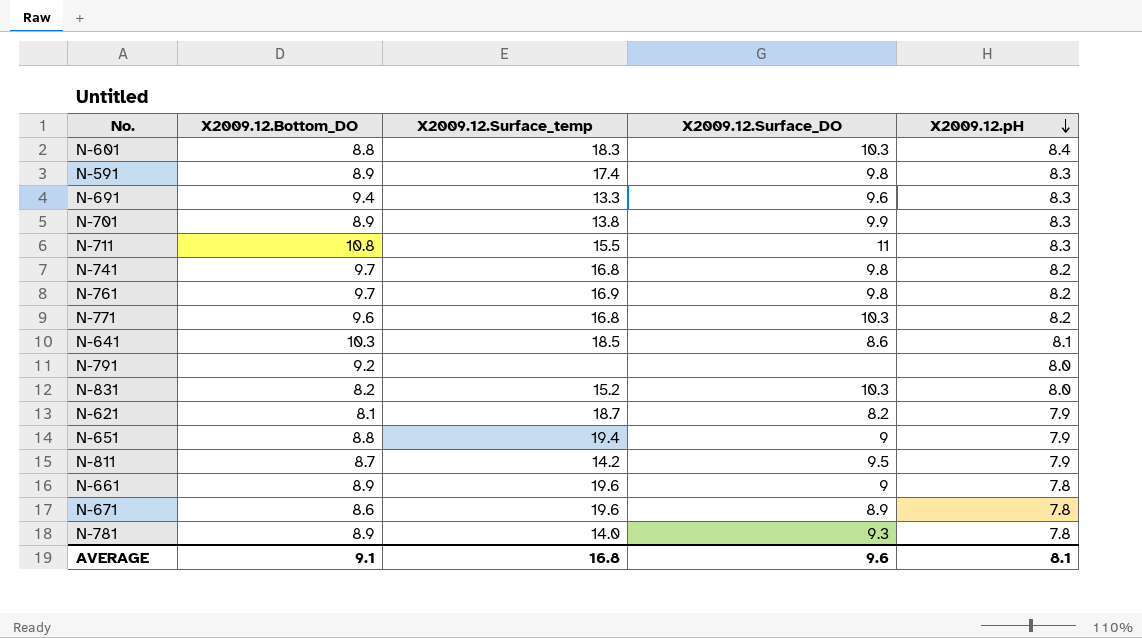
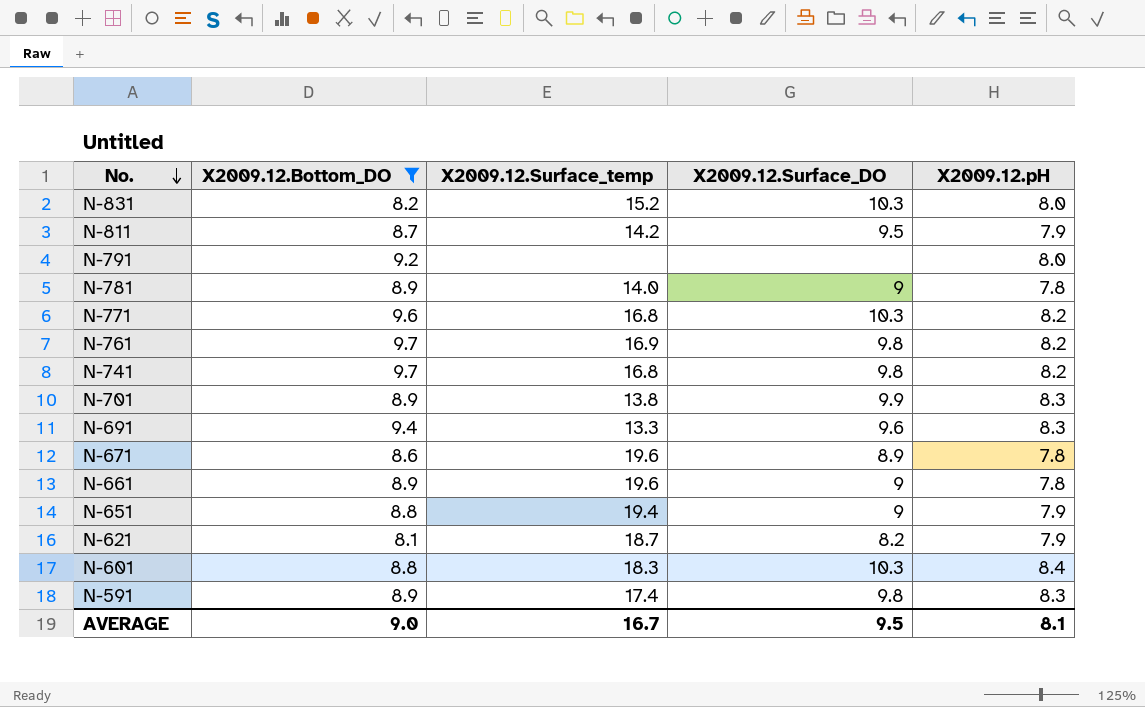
filter: none -> X2009.12.Bottom_DO <= 9.7
row order: X2009.12.pH descending -> No. descending
N-781 | X2009.12.Surface_DO: 9.3 -> 9
AVERAGE | X2009.12.Bottom_DO: 9.1 -> 9.0
AVERAGE | X2009.12.Surface_temp: 16.8 -> 16.7
AVERAGE | X2009.12.Surface_DO: 9.6 -> 9.5

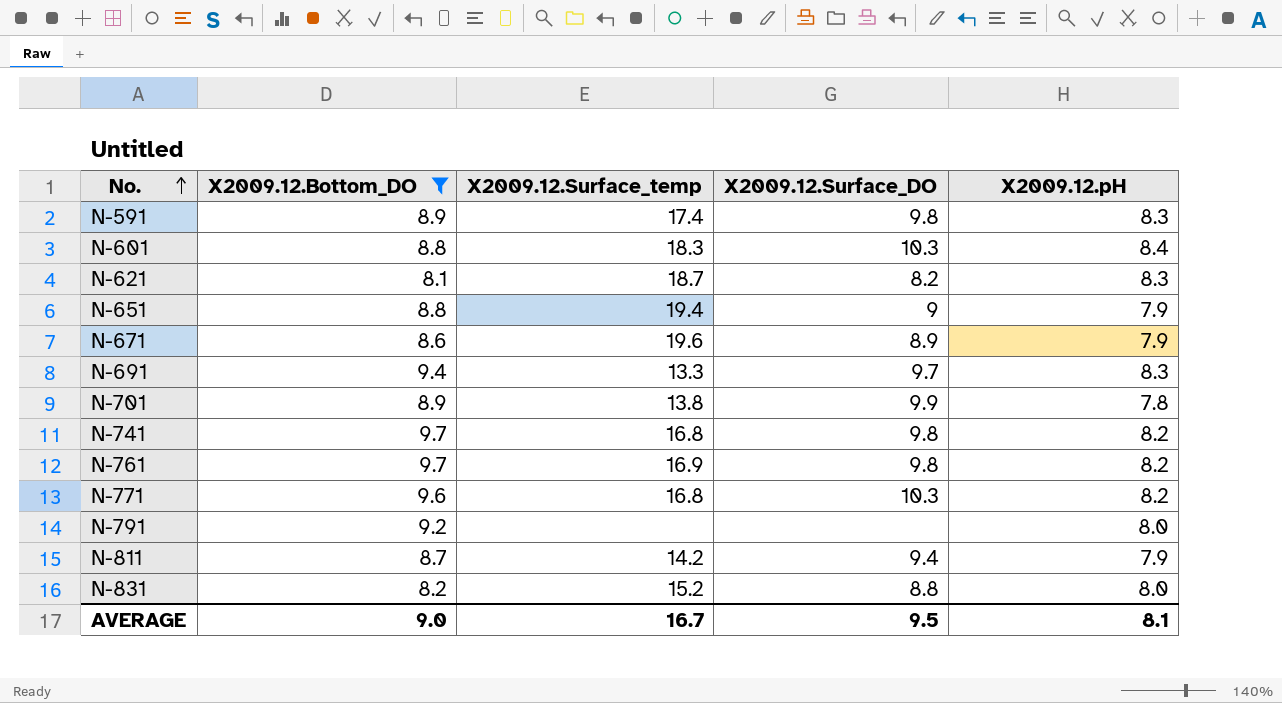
row order: No. descending -> No. ascending
row N-781: 8.9 | 14.0 | 9 | 7.8 -> none
row N-661: 8.9 | 19.6 | 9 | 7.8 -> none
N-621 | X2009.12.pH: 7.9 -> 8.3
N-671 | X2009.12.pH: 7.8 -> 7.9
N-691 | X2009.12.Surface_DO: 9.6 -> 9.7
N-701 | X2009.12.pH: 8.3 -> 7.8
N-811 | X2009.12.Surface_DO: 9.5 -> 9.4
N-831 | X2009.12.Surface_DO: 10.3 -> 8.8

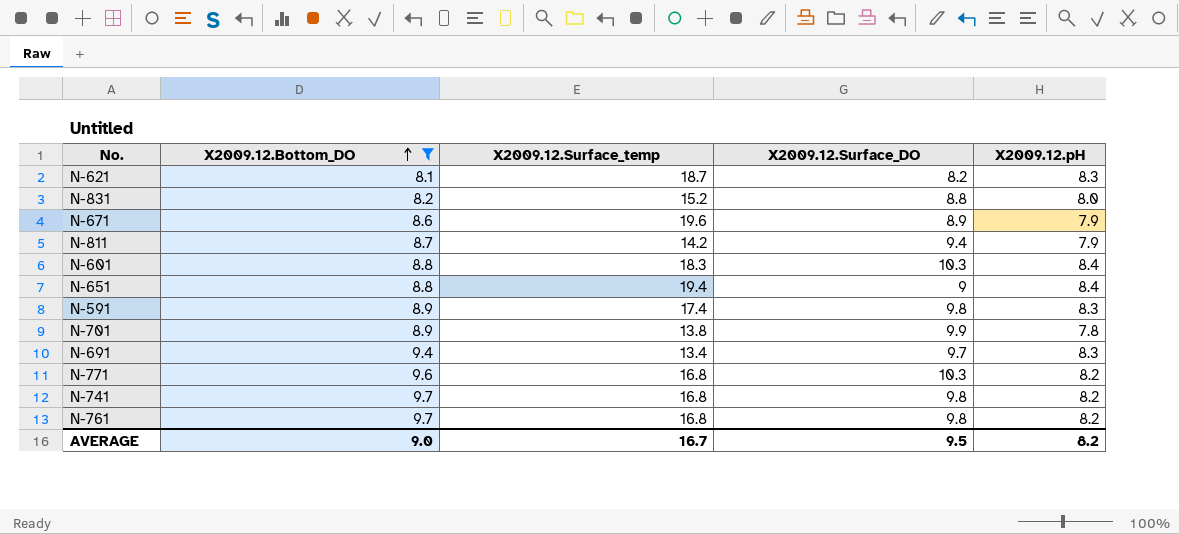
row order: No. ascending -> X2009.12.Bottom_DO ascending
row N-791: 9.2 | none | none | 8.0 -> none
N-651 | X2009.12.pH: 7.9 -> 8.4
N-691 | X2009.12.Surface_temp: 13.3 -> 13.4
N-761 | X2009.12.Surface_temp: 16.9 -> 16.8
AVERAGE | X2009.12.pH: 8.1 -> 8.2

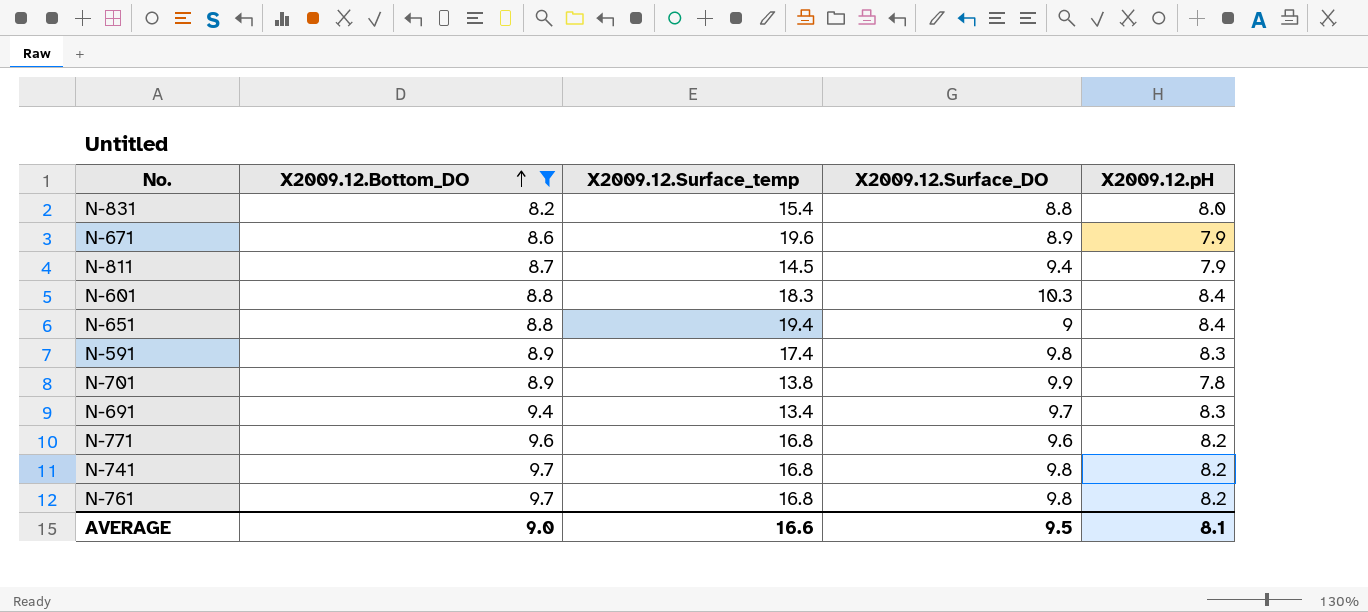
row N-621: 8.1 | 18.7 | 8.2 | 8.3 -> none
N-831 | X2009.12.Surface_temp: 15.2 -> 15.4
N-811 | X2009.12.Surface_temp: 14.2 -> 14.5
N-771 | X2009.12.Surface_DO: 10.3 -> 9.6
AVERAGE | X2009.12.Surface_temp: 16.7 -> 16.6
AVERAGE | X2009.12.pH: 8.2 -> 8.1

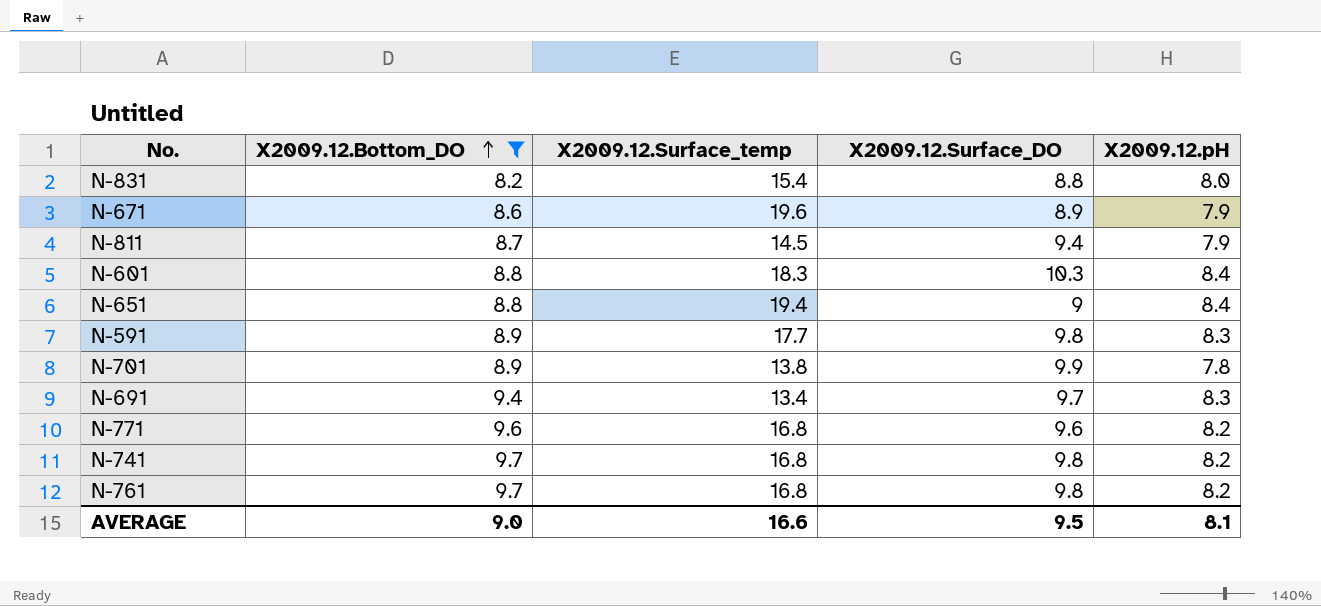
N-591 | X2009.12.Surface_temp: 17.4 -> 17.7

